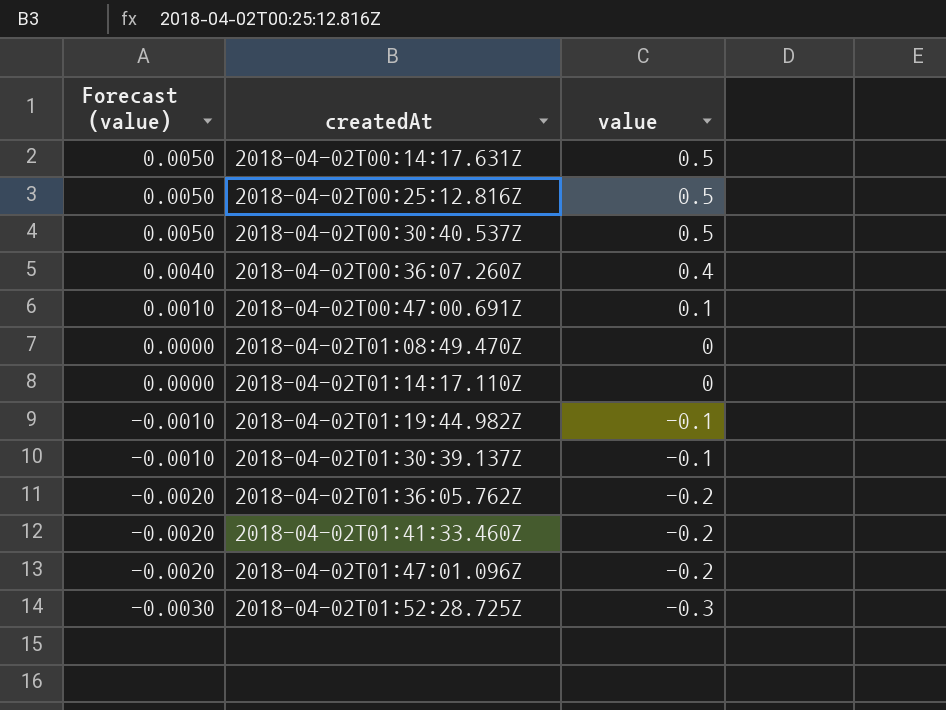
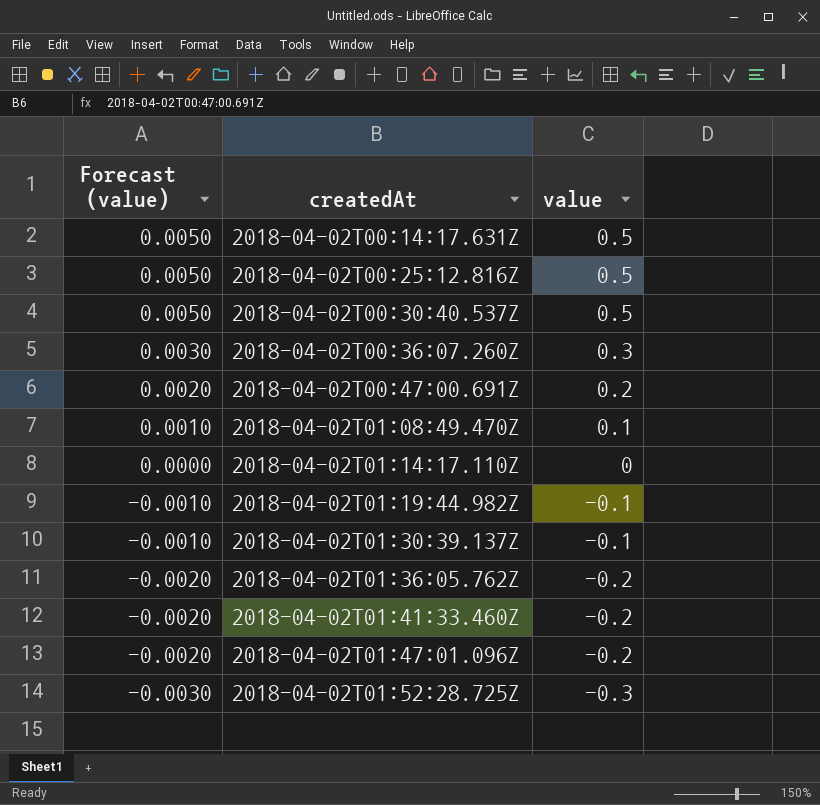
2018-04-02T00:36:07.260Z | Forecast (value): 0.0040 -> 0.0030
2018-04-02T00:36:07.260Z | value: 0.4 -> 0.3
2018-04-02T00:47:00.691Z | Forecast (value): 0.0010 -> 0.0020
2018-04-02T00:47:00.691Z | value: 0.1 -> 0.2
2018-04-02T01:08:49.470Z | Forecast (value): 0.0000 -> 0.0010
2018-04-02T01:08:49.470Z | value: 0 -> 0.1

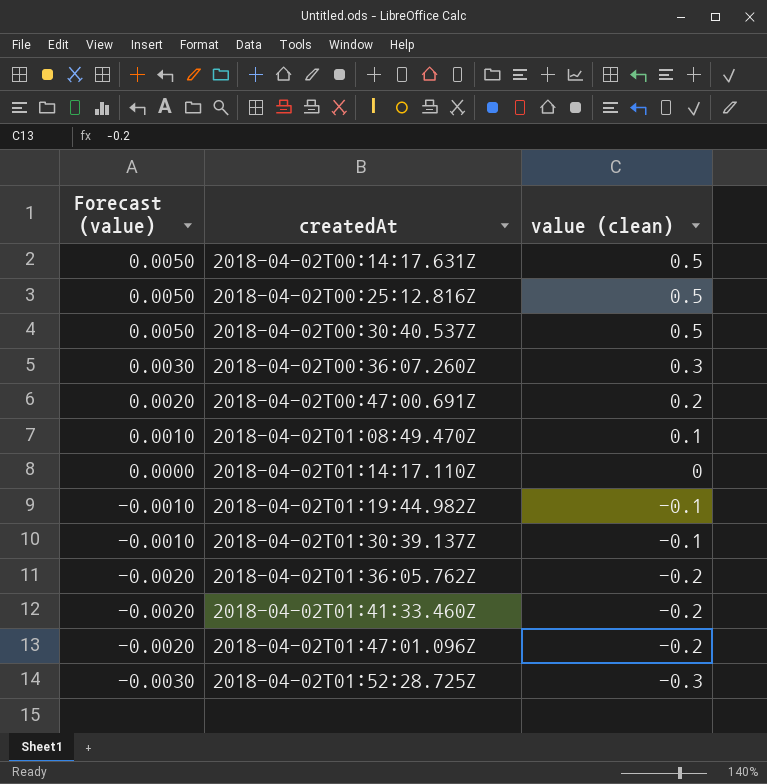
column name: value -> value (clean)

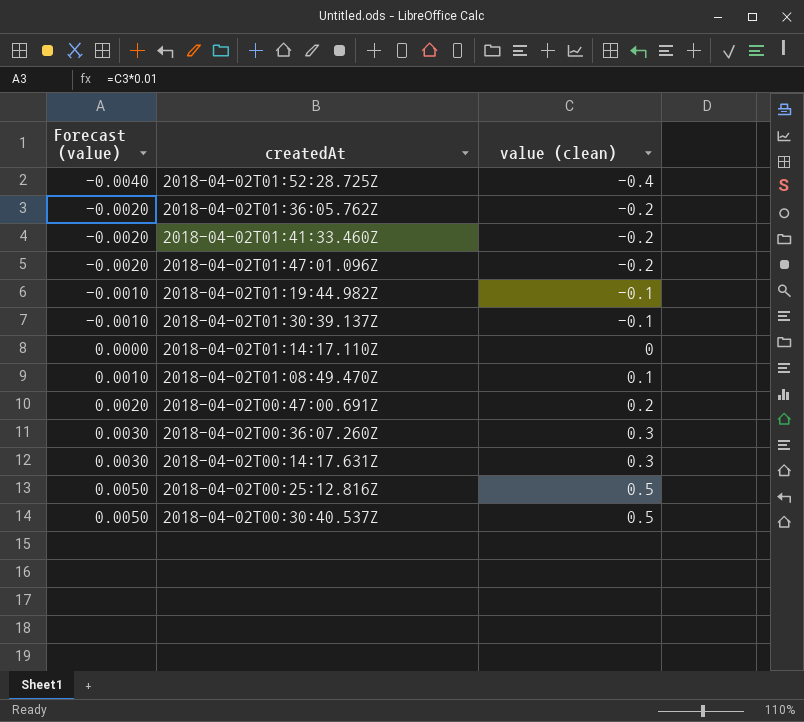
row order: Forecast (value) descending -> Forecast (value) ascending
2018-04-02T01:52:28.725Z | Forecast (value): -0.0030 -> -0.0040
2018-04-02T01:52:28.725Z | value (clean): -0.3 -> -0.4
2018-04-02T00:14:17.631Z | Forecast (value): 0.0050 -> 0.0030
2018-04-02T00:14:17.631Z | value (clean): 0.5 -> 0.3

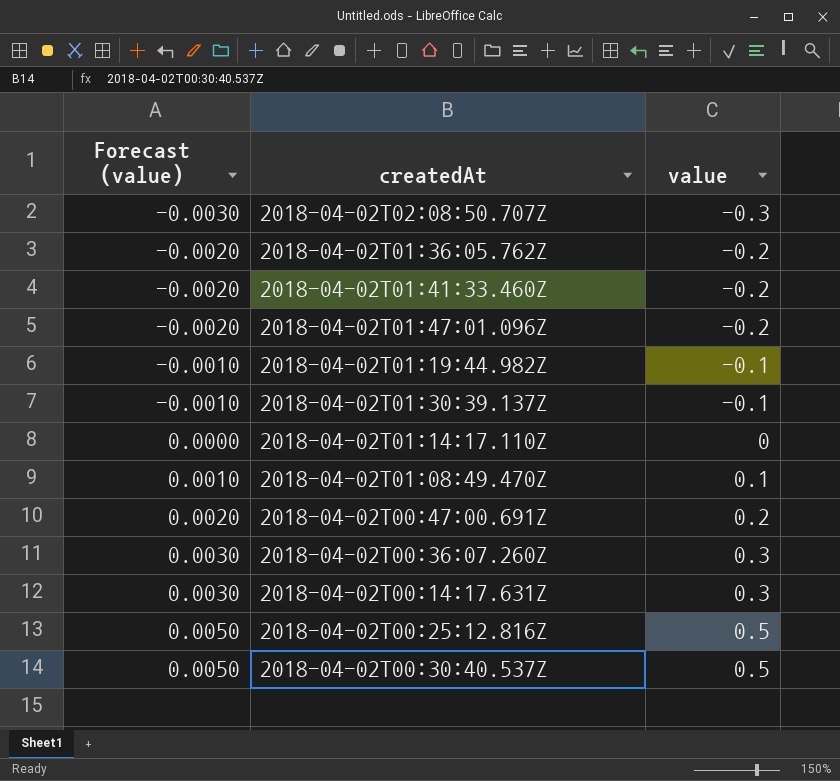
column name: value (clean) -> value
row 2018-04-02T01:52:28.725Z: -0.0040 | -0.4 -> none
row 2018-04-02T02:08:50.707Z: none -> -0.0030 | -0.3

